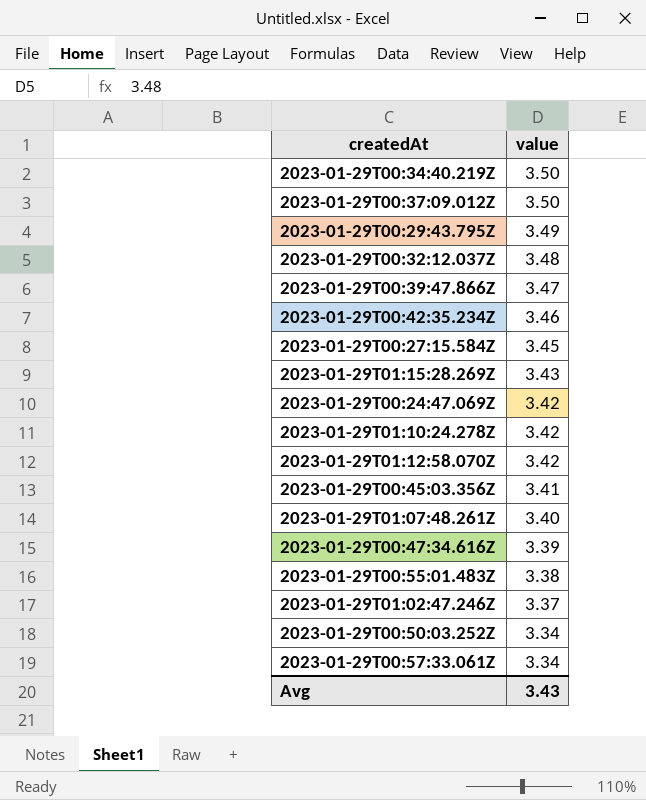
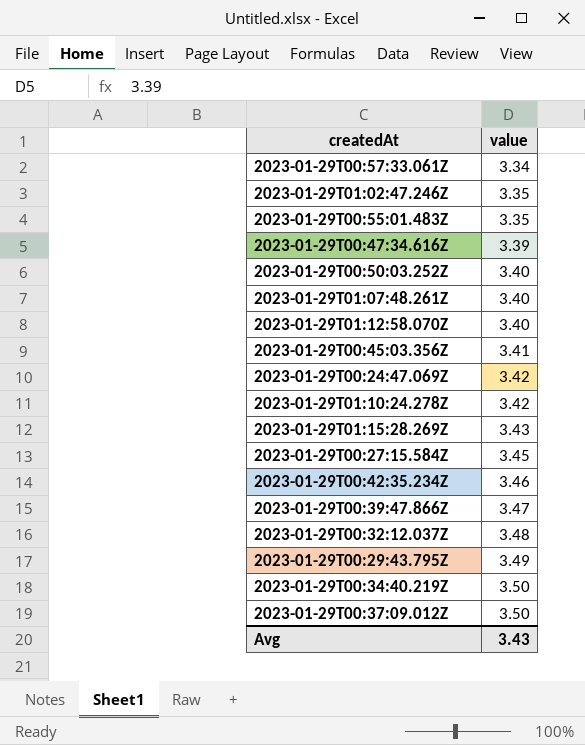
row order: value descending -> value ascending
2023-01-29T01:02:47.246Z | value: 3.37 -> 3.35
2023-01-29T00:55:01.483Z | value: 3.38 -> 3.35
2023-01-29T00:50:03.252Z | value: 3.34 -> 3.40
2023-01-29T01:12:58.070Z | value: 3.42 -> 3.40

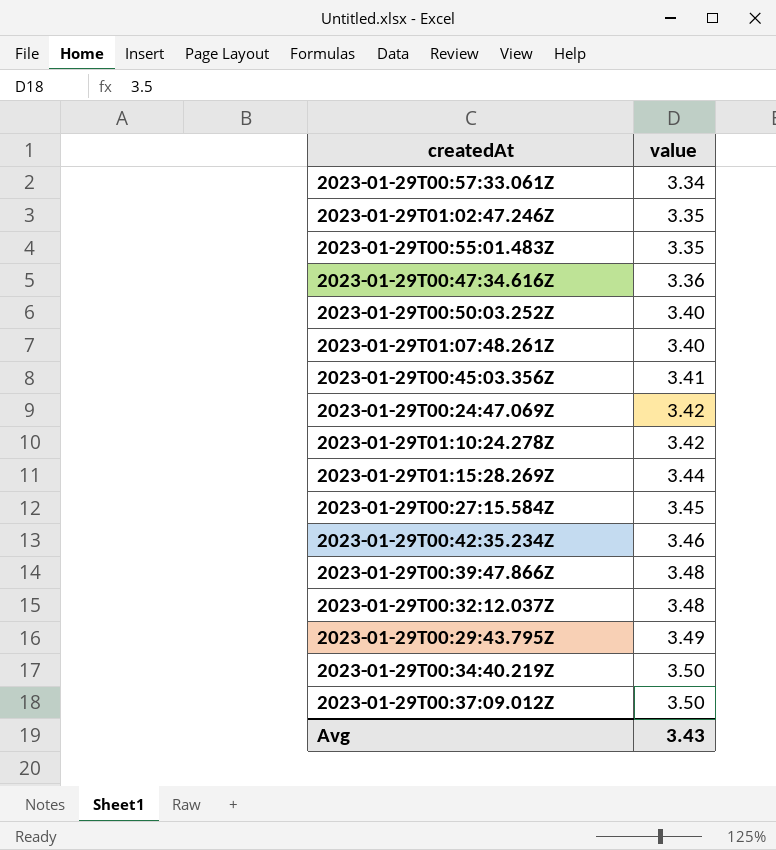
row 2023-01-29T01:12:58.070Z: 3.40 -> none
2023-01-29T00:47:34.616Z | value: 3.39 -> 3.36
2023-01-29T01:15:28.269Z | value: 3.43 -> 3.44
2023-01-29T00:39:47.866Z | value: 3.47 -> 3.48

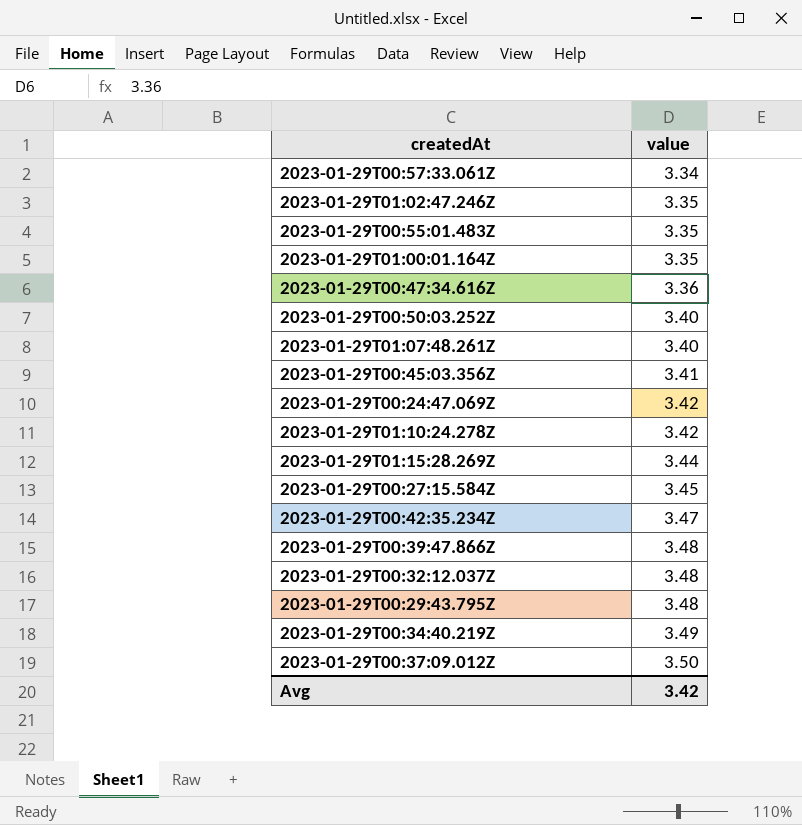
row 2023-01-29T01:00:01.164Z: none -> 3.35
2023-01-29T00:42:35.234Z | value: 3.46 -> 3.47
2023-01-29T00:29:43.795Z | value: 3.49 -> 3.48
2023-01-29T00:34:40.219Z | value: 3.50 -> 3.49
Avg | value: 3.43 -> 3.42

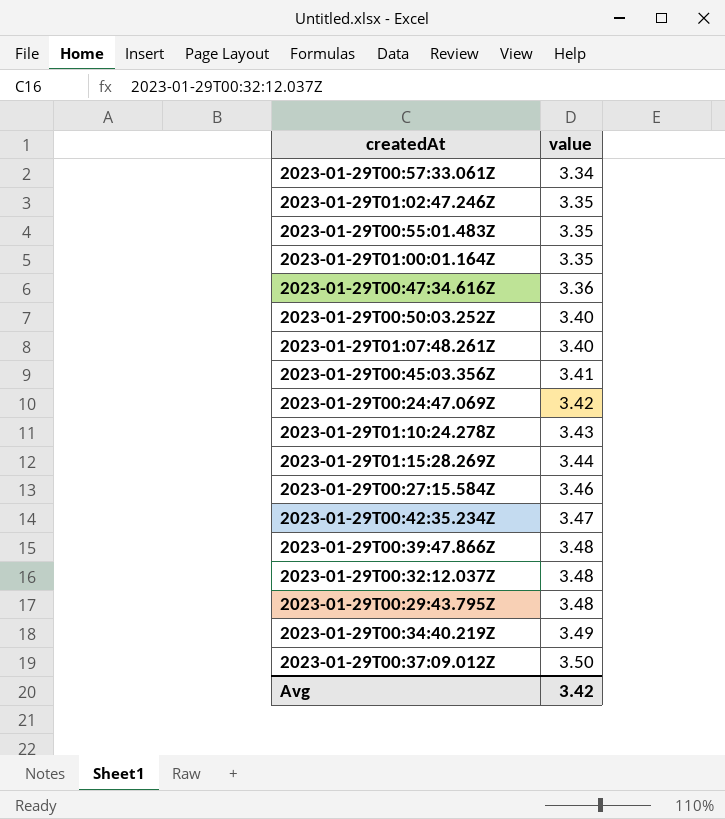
2023-01-29T01:10:24.278Z | value: 3.42 -> 3.43
2023-01-29T00:27:15.584Z | value: 3.45 -> 3.46

